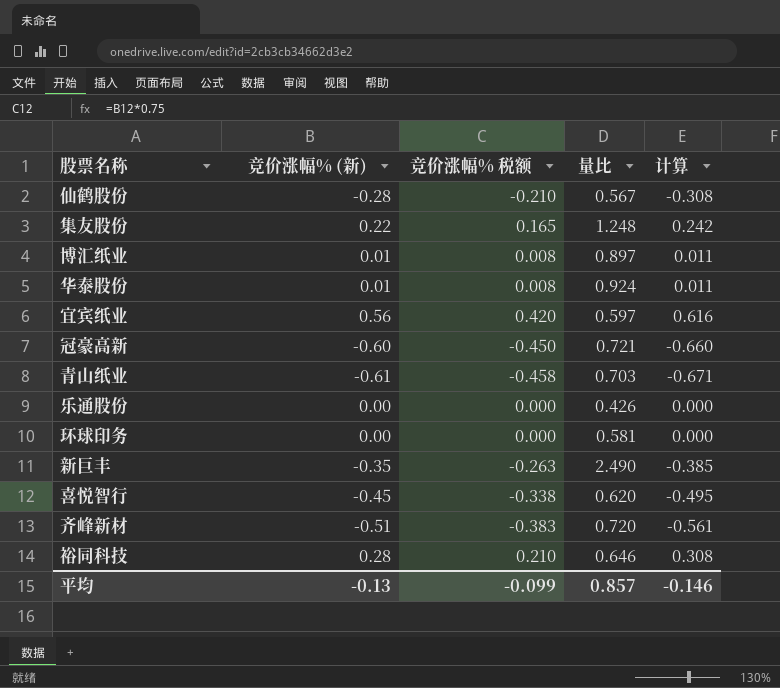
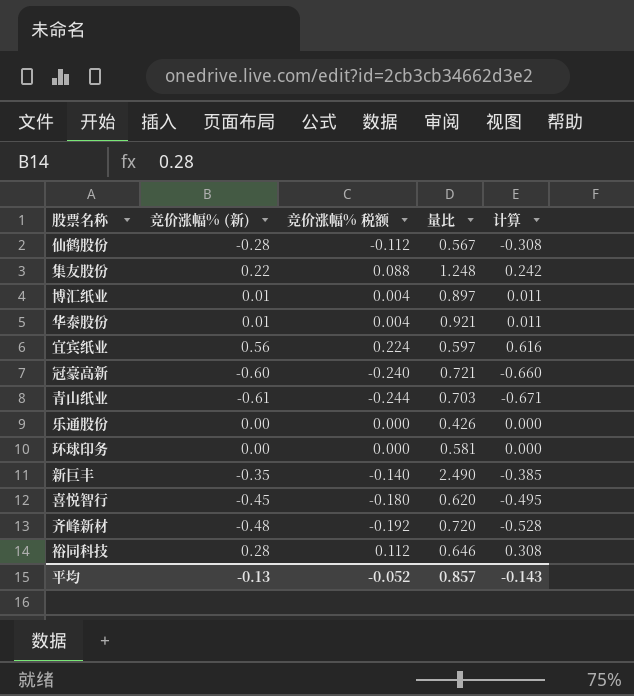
column 竞价涨幅% 税额 | formula: [竞价涨幅% (新)] * 0.75 -> [竞价涨幅% (新)] * 0.4
华泰股份 | 量比: 0.924 -> 0.921
齐峰新材 | 竞价涨幅% (新): -0.51 -> -0.48
齐峰新材 | 计算: -0.561 -> -0.528
平均 | 竞价涨幅% 税额: -0.099 -> -0.052
平均 | 计算: -0.146 -> -0.143

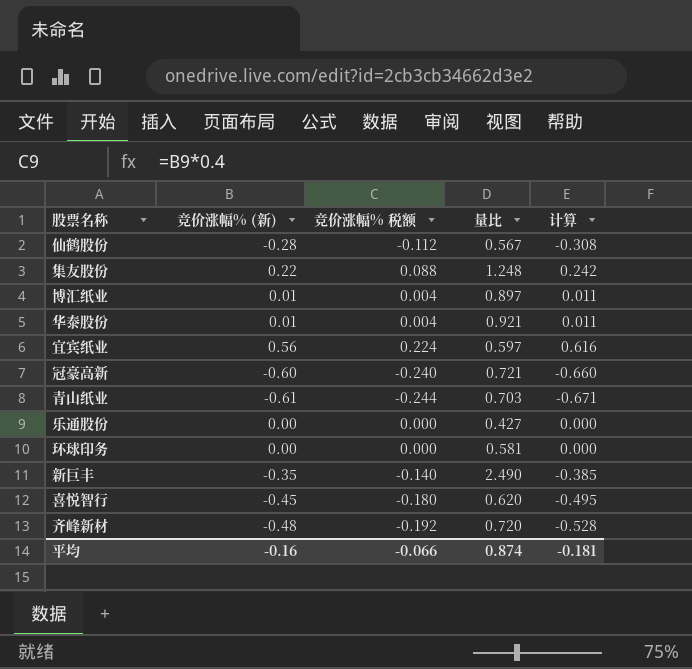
row 裕同科技: 0.28 | 0.112 | 0.646 | 0.308 -> none
乐通股份 | 量比: 0.426 -> 0.427
平均 | 竞价涨幅% (新): -0.13 -> -0.16
平均 | 竞价涨幅% 税额: -0.052 -> -0.066
平均 | 量比: 0.857 -> 0.874
平均 | 计算: -0.143 -> -0.181

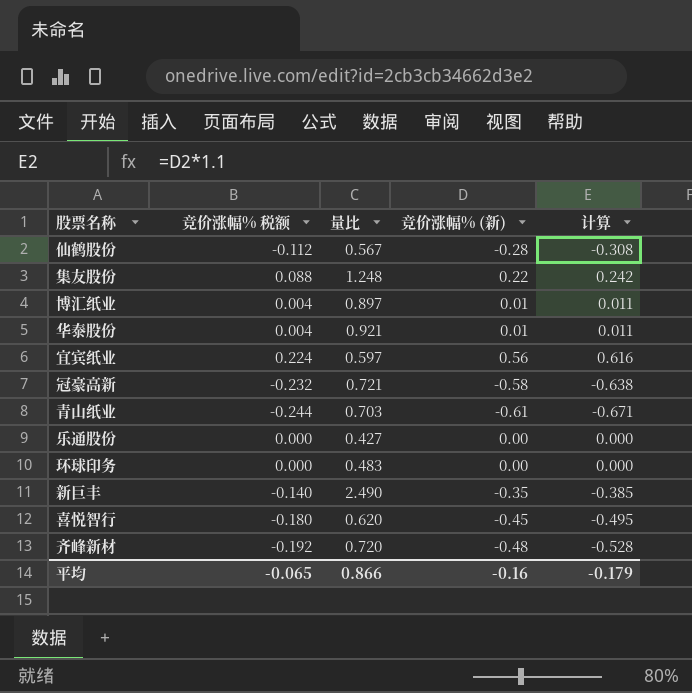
column 竞价涨幅% (新) | position: 2 -> 4
冠豪高新 | 竞价涨幅% 税额: -0.240 -> -0.232
冠豪高新 | 竞价涨幅% (新): -0.60 -> -0.58
冠豪高新 | 计算: -0.660 -> -0.638
环球印务 | 量比: 0.581 -> 0.483
平均 | 竞价涨幅% 税额: -0.066 -> -0.065
平均 | 量比: 0.874 -> 0.866
平均 | 计算: -0.181 -> -0.179

